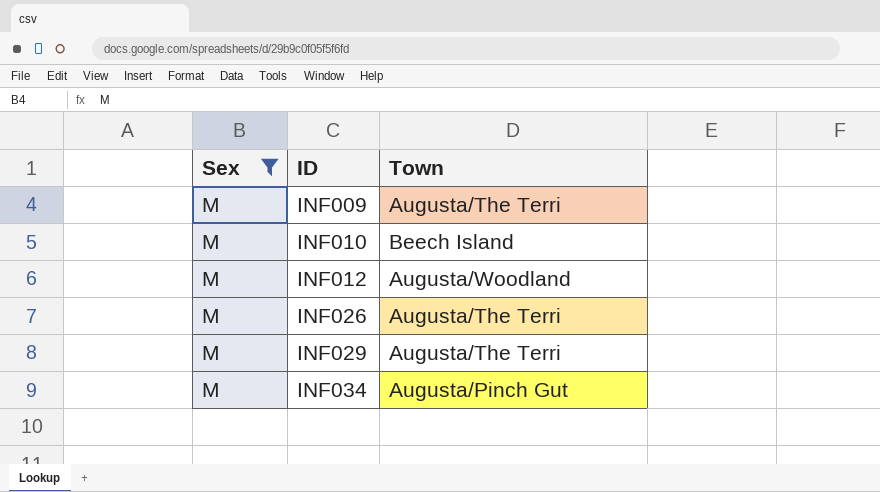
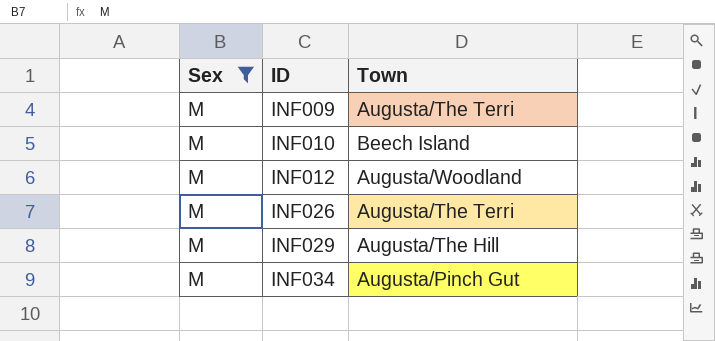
INF029 | Town: Augusta/The Terri -> Augusta/The Hill

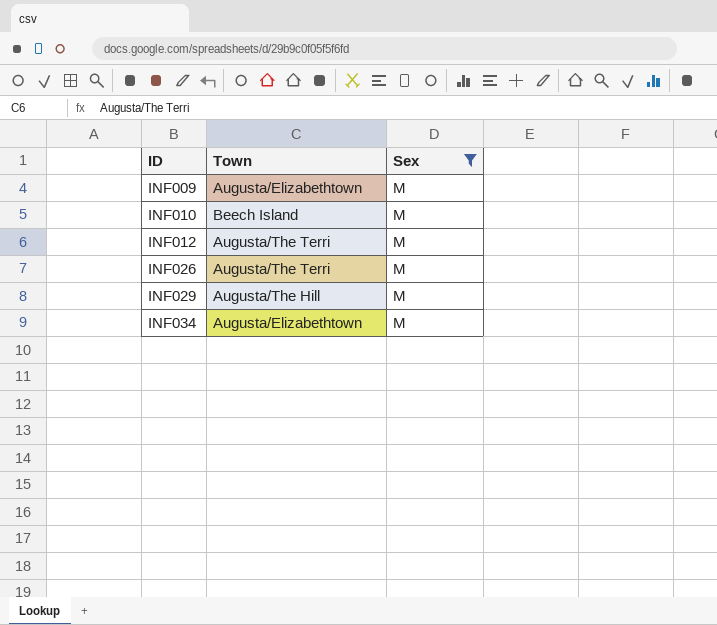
column Sex | position: 1 -> 3
INF009 | Town: Augusta/The Terri -> Augusta/Elizabethtown
INF012 | Town: Augusta/Woodland -> Augusta/The Terri
INF034 | Town: Augusta/Pinch Gut -> Augusta/Elizabethtown

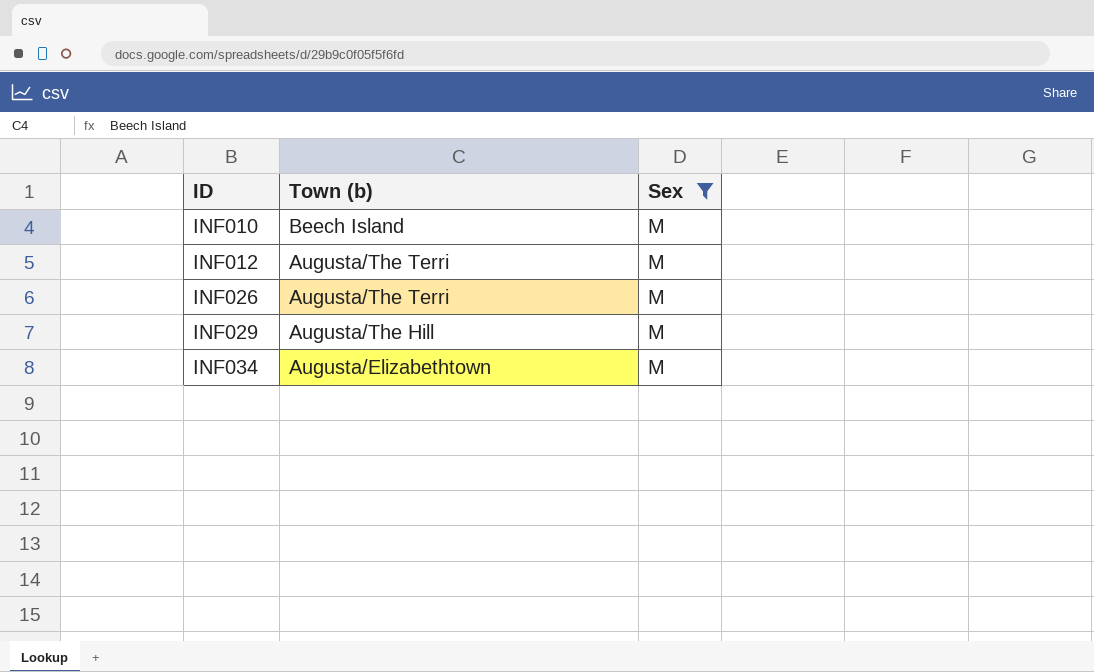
column name: Town -> Town (b)
row INF009: Augusta/Elizabethtown | M -> none

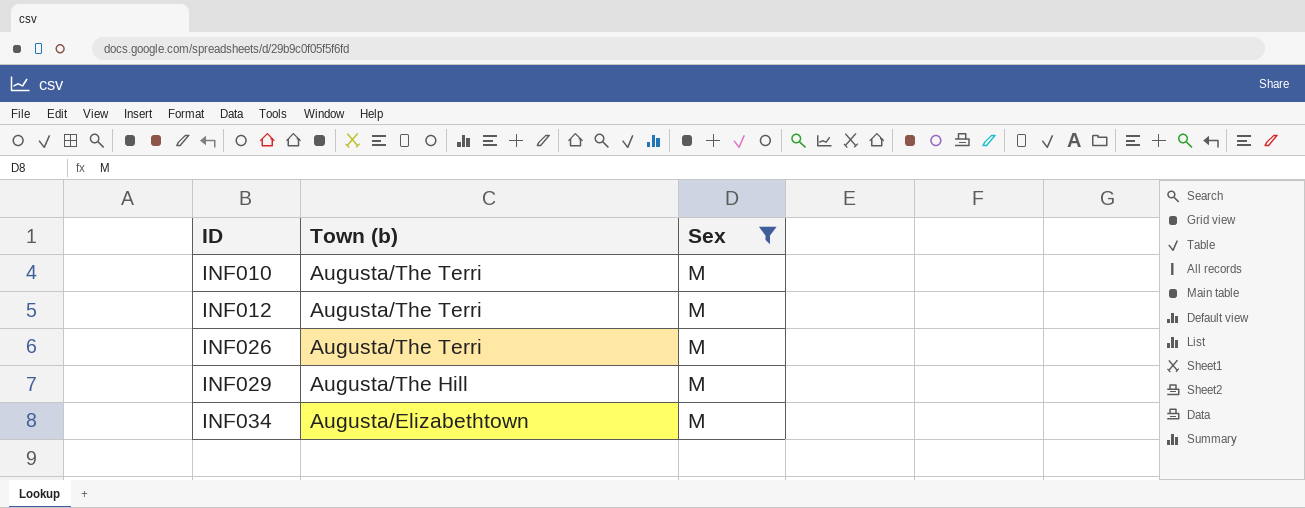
INF010 | Town (b): Beech Island -> Augusta/The Terri

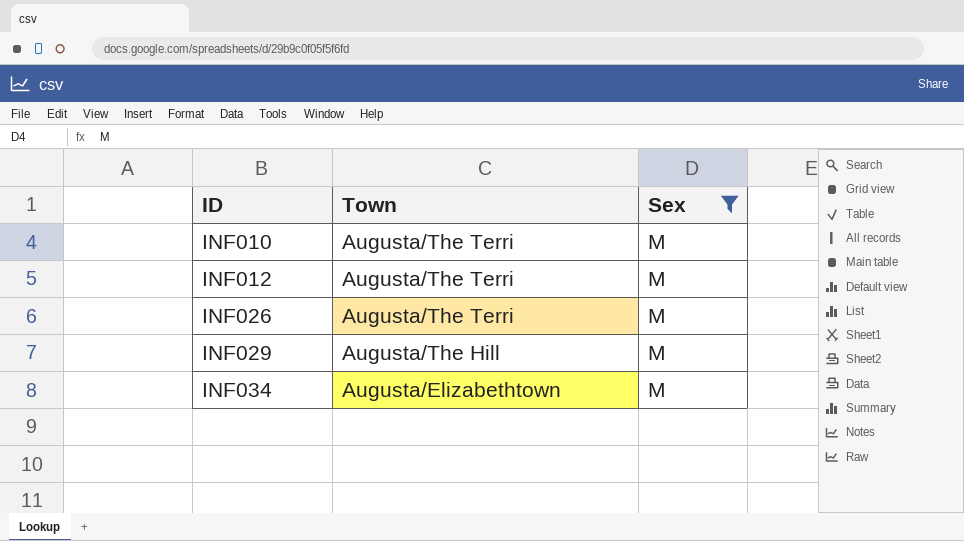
column name: Town (b) -> Town

